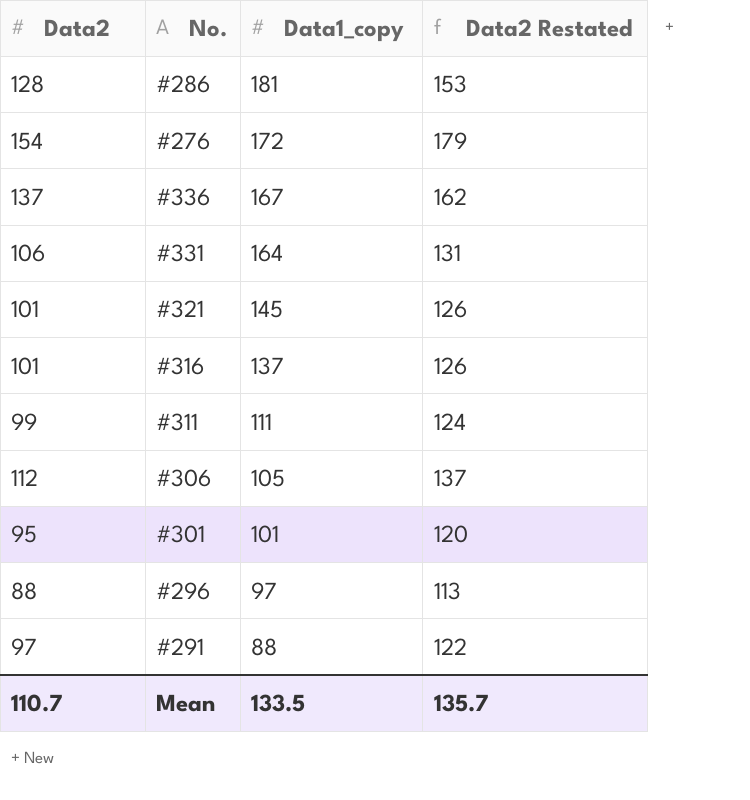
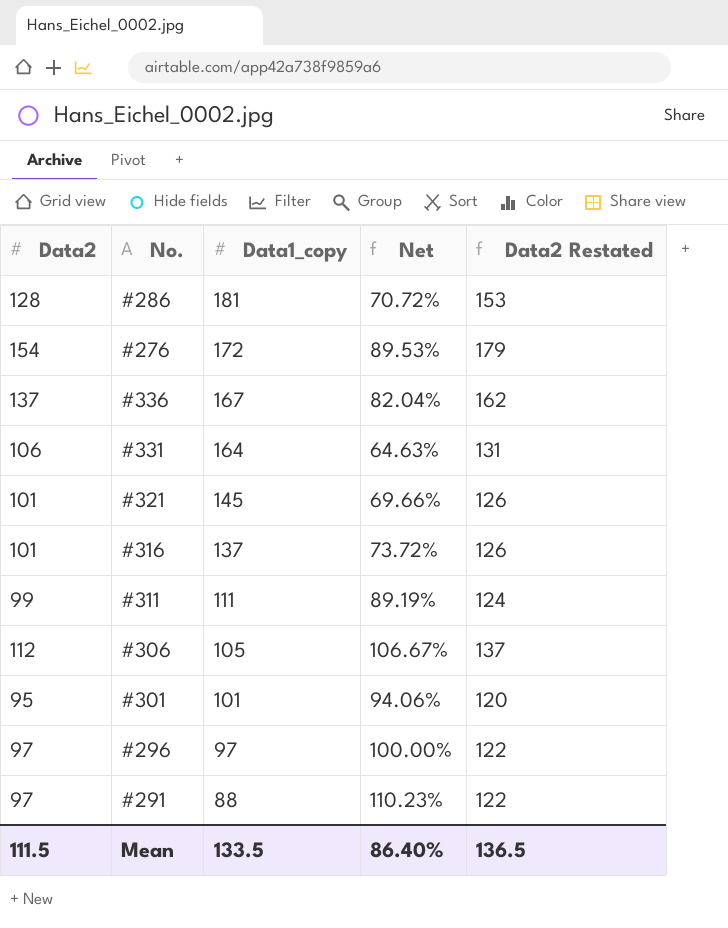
column Net | formula: none -> [Data2] / [Data1_copy]
#296 | Data2: 88 -> 97
#296 | Data2 Restated: 113 -> 122
Mean | Data2: 110.7 -> 111.5
Mean | Data2 Restated: 135.7 -> 136.5

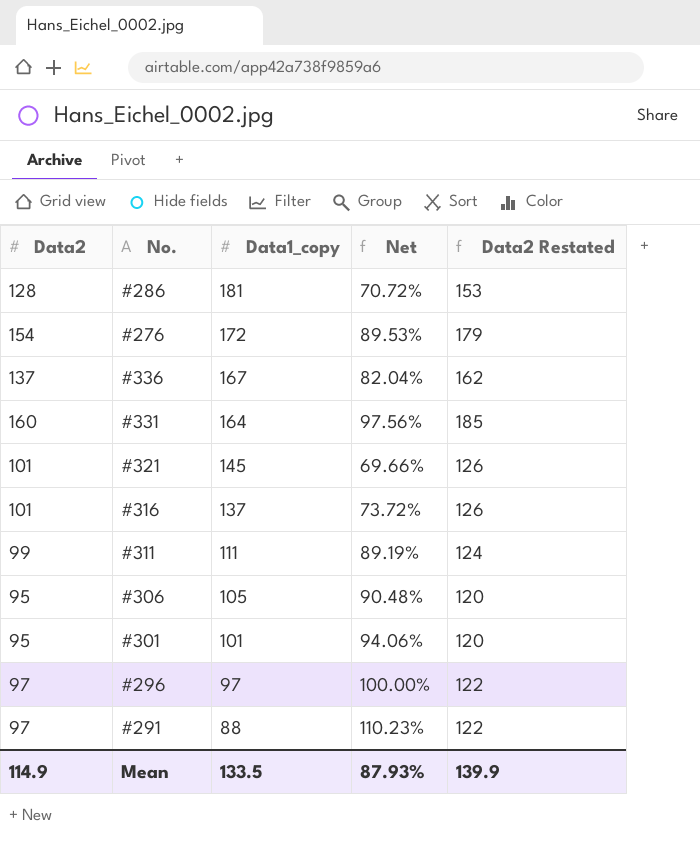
#331 | Data2: 106 -> 160
#331 | Net: 64.63% -> 97.56%
#331 | Data2 Restated: 131 -> 185
#306 | Data2: 112 -> 95
#306 | Net: 106.67% -> 90.48%
#306 | Data2 Restated: 137 -> 120
Mean | Data2: 111.5 -> 114.9
Mean | Net: 86.40% -> 87.93%
Mean | Data2 Restated: 136.5 -> 139.9

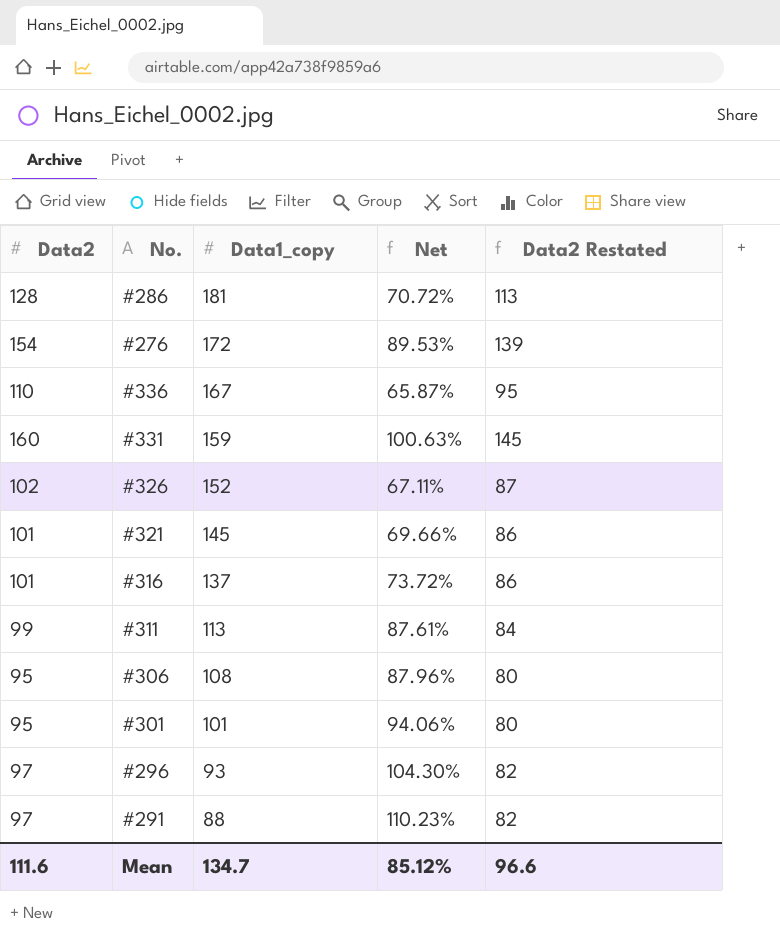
column Data2 Restated | formula: [Data2] + 25 -> [Data2] - 15
#336 | Data2: 137 -> 110
#336 | Net: 82.04% -> 65.87%
#331 | Data1_copy: 164 -> 159
#331 | Net: 97.56% -> 100.63%
row #326: none -> 102 | 152 | 67.11% | 87
#311 | Data1_copy: 111 -> 113
#311 | Net: 89.19% -> 87.61%
#306 | Data1_copy: 105 -> 108
#306 | Net: 90.48% -> 87.96%
#296 | Data1_copy: 97 -> 93
#296 | Net: 100.00% -> 104.30%
Mean | Data2: 114.9 -> 111.6
Mean | Data1_copy: 133.5 -> 134.7
Mean | Net: 87.93% -> 85.12%
Mean | Data2 Restated: 139.9 -> 96.6

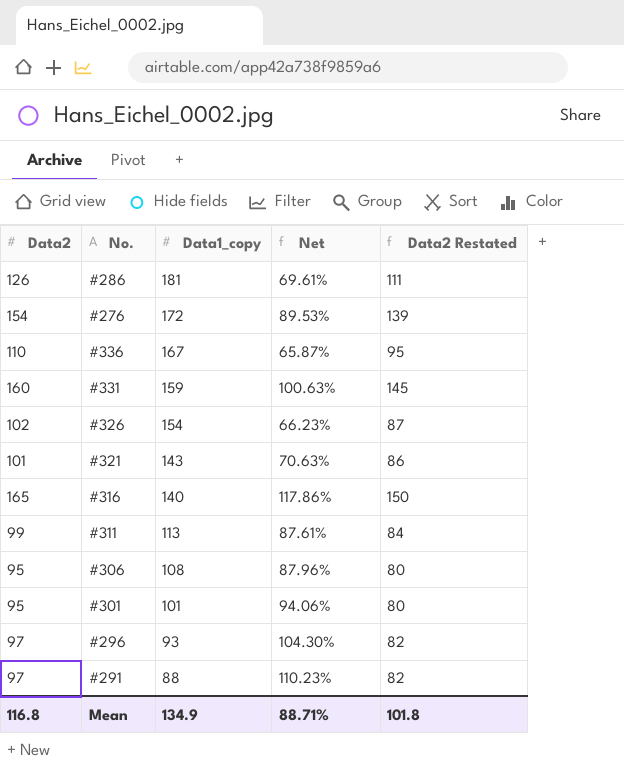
#286 | Data2: 128 -> 126
#286 | Net: 70.72% -> 69.61%
#286 | Data2 Restated: 113 -> 111
#326 | Data1_copy: 152 -> 154
#326 | Net: 67.11% -> 66.23%
#321 | Data1_copy: 145 -> 143
#321 | Net: 69.66% -> 70.63%
#316 | Data2: 101 -> 165
#316 | Data1_copy: 137 -> 140
#316 | Net: 73.72% -> 117.86%
#316 | Data2 Restated: 86 -> 150
Mean | Data2: 111.6 -> 116.8
Mean | Data1_copy: 134.7 -> 134.9
Mean | Net: 85.12% -> 88.71%
Mean | Data2 Restated: 96.6 -> 101.8

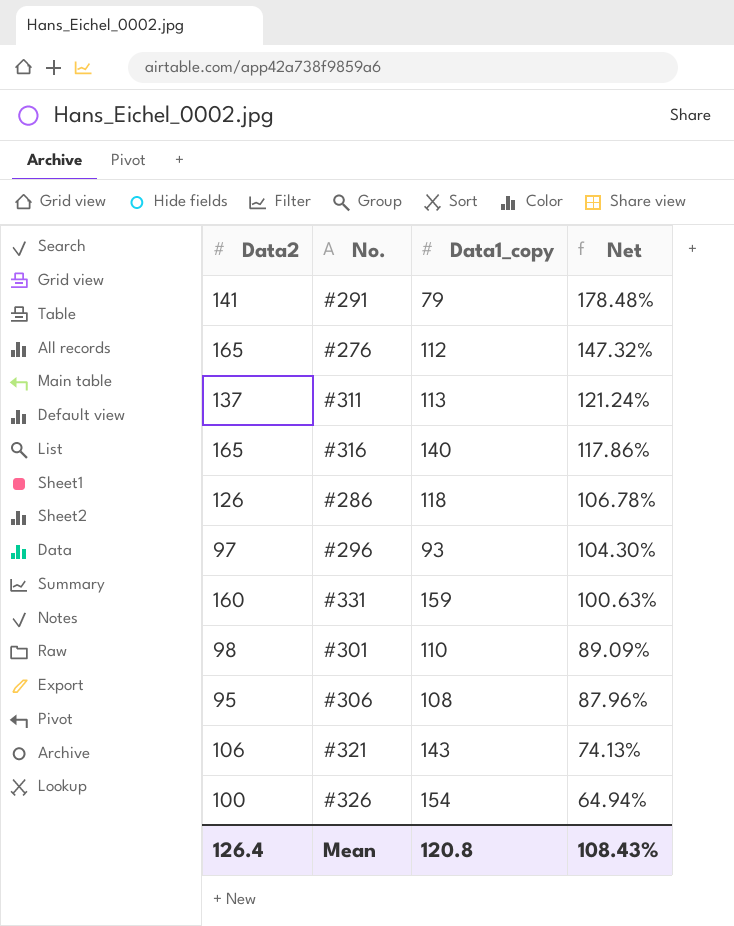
row order: Data1_copy descending -> Net descending
column Data2 Restated | formula: [Data2] - 15 -> none
row #336: 110 | 167 | 65.87% | 95 -> none
#291 | Data2: 97 -> 141
#291 | Data1_copy: 88 -> 79
#291 | Net: 110.23% -> 178.48%
#276 | Data2: 154 -> 165
#276 | Data1_copy: 172 -> 112
#276 | Net: 89.53% -> 147.32%
#311 | Data2: 99 -> 137
#311 | Net: 87.61% -> 121.24%
#286 | Data1_copy: 181 -> 118
#286 | Net: 69.61% -> 106.78%
#301 | Data2: 95 -> 98
#301 | Data1_copy: 101 -> 110
#301 | Net: 94.06% -> 89.09%
#321 | Data2: 101 -> 106
#321 | Net: 70.63% -> 74.13%
#326 | Data2: 102 -> 100
#326 | Net: 66.23% -> 64.94%
Mean | Data2: 116.8 -> 126.4
Mean | Data1_copy: 134.9 -> 120.8
Mean | Net: 88.71% -> 108.43%

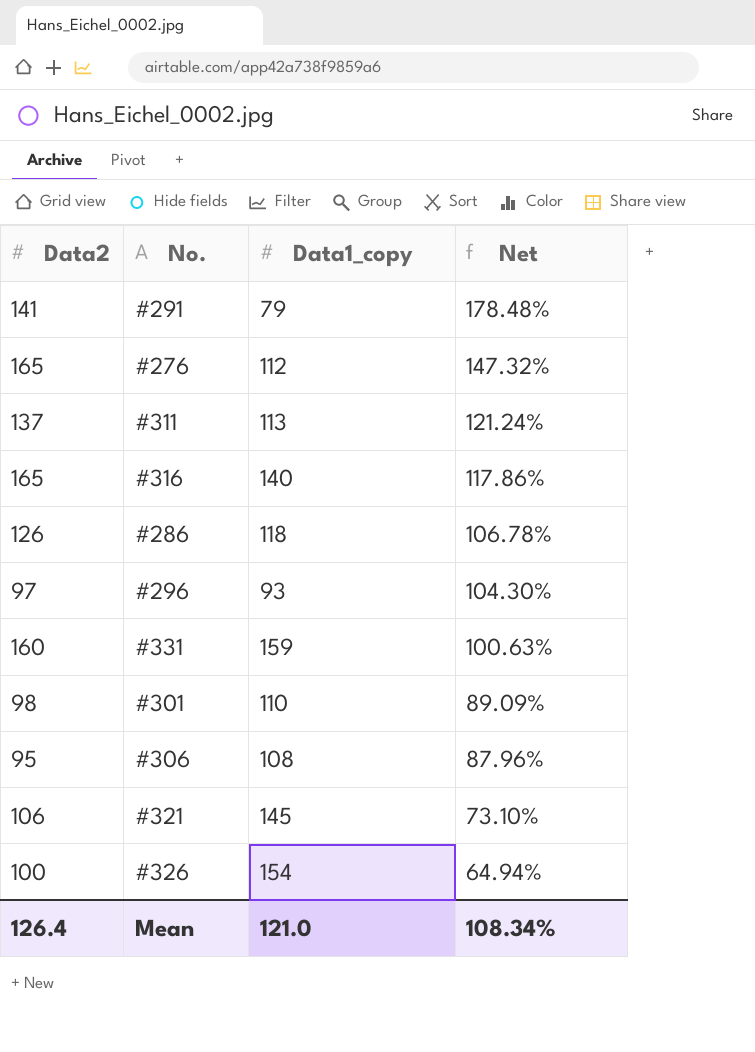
#321 | Data1_copy: 143 -> 145
#321 | Net: 74.13% -> 73.10%
Mean | Data1_copy: 120.8 -> 121.0
Mean | Net: 108.43% -> 108.34%

